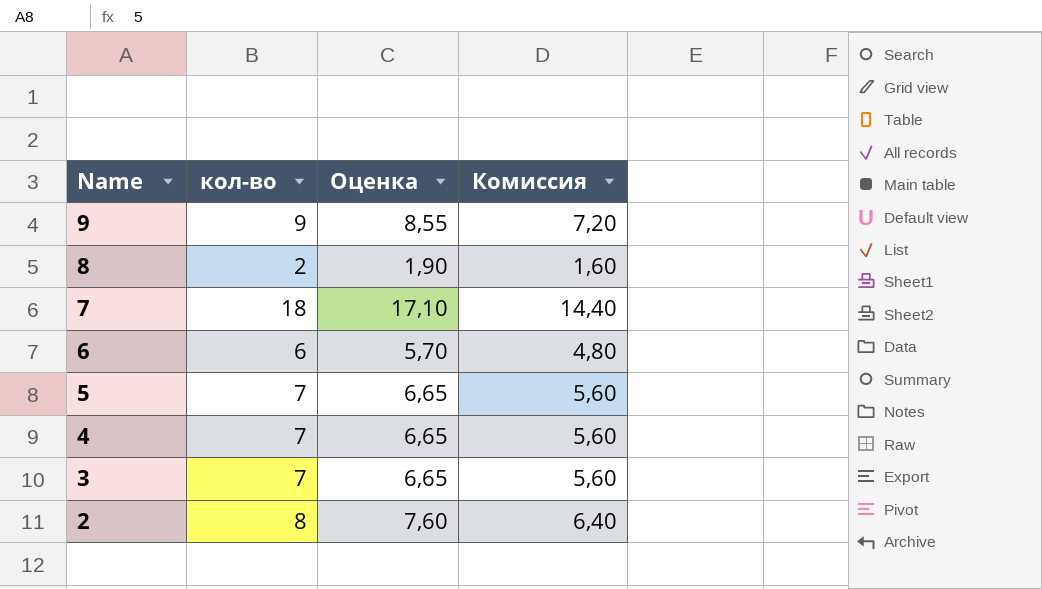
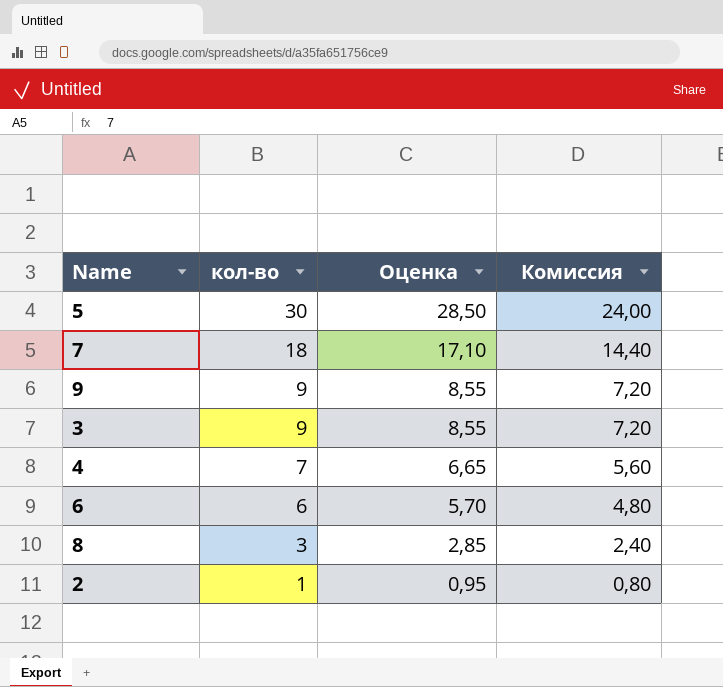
row order: Name descending -> кол-во descending
5 | кол-во: 7 -> 30
5 | Оценка: 6,65 -> 28,50
5 | Комиссия: 5,60 -> 24,00
3 | кол-во: 7 -> 9
3 | Оценка: 6,65 -> 8,55
3 | Комиссия: 5,60 -> 7,20
8 | кол-во: 2 -> 3
8 | Оценка: 1,90 -> 2,85
8 | Комиссия: 1,60 -> 2,40
2 | кол-во: 8 -> 1
2 | Оценка: 7,60 -> 0,95
2 | Комиссия: 6,40 -> 0,80

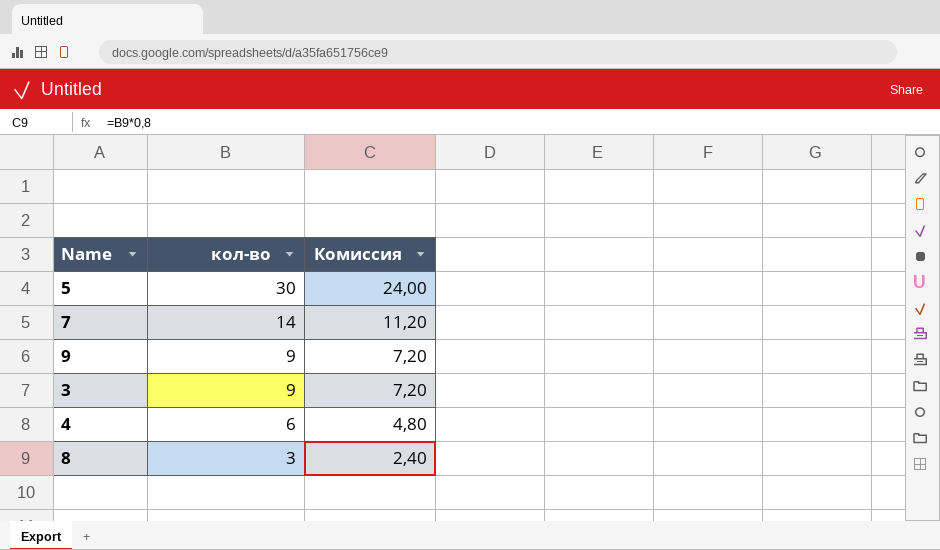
column Оценка | formula: [кол-во] * 0,95 -> none
row 6: 6 | 5,70 | 4,80 -> none
row 2: 1 | 0,95 | 0,80 -> none
7 | кол-во: 18 -> 14
7 | Комиссия: 14,40 -> 11,20
4 | кол-во: 7 -> 6
4 | Комиссия: 5,60 -> 4,80

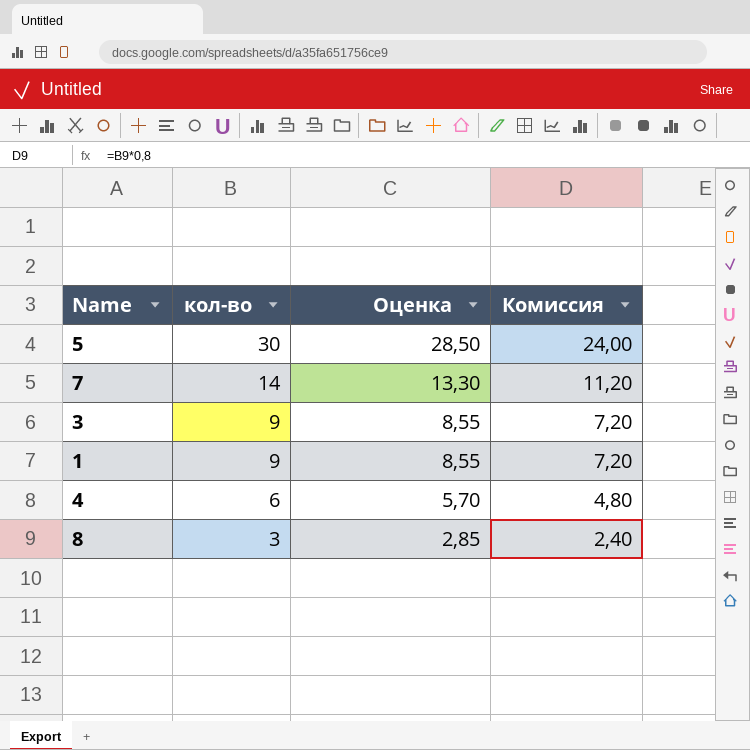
column Оценка | formula: none -> [кол-во] * 0,95
row 9: 9 | 7,20 -> none
row 1: none -> 9 | 8,55 | 7,20

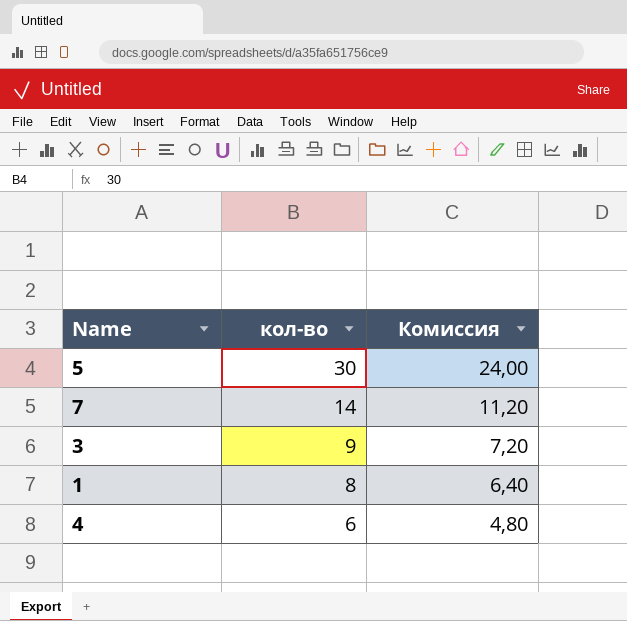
column Оценка | formula: [кол-во] * 0,95 -> none
row 8: 3 | 2,85 | 2,40 -> none
1 | кол-во: 9 -> 8
1 | Комиссия: 7,20 -> 6,40

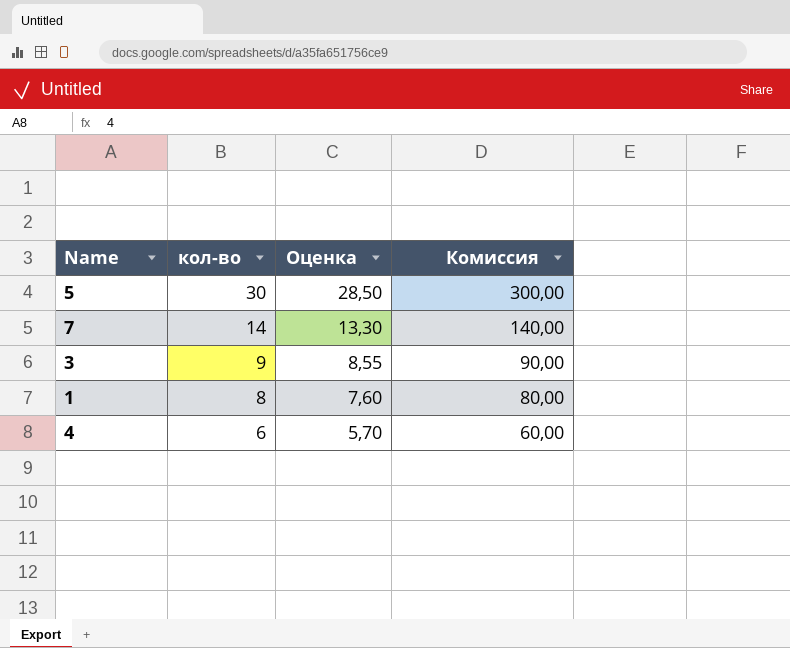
column Оценка | formula: none -> [кол-во] * 0,95
column Комиссия | formula: [кол-во] * 0,8 -> [кол-во] * 10

